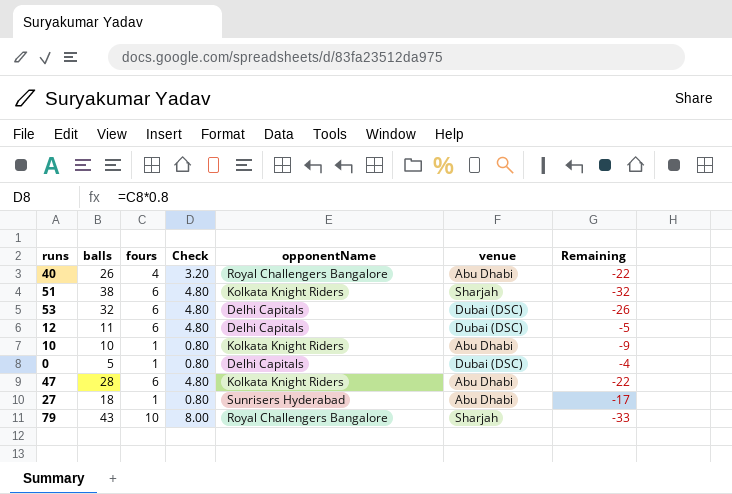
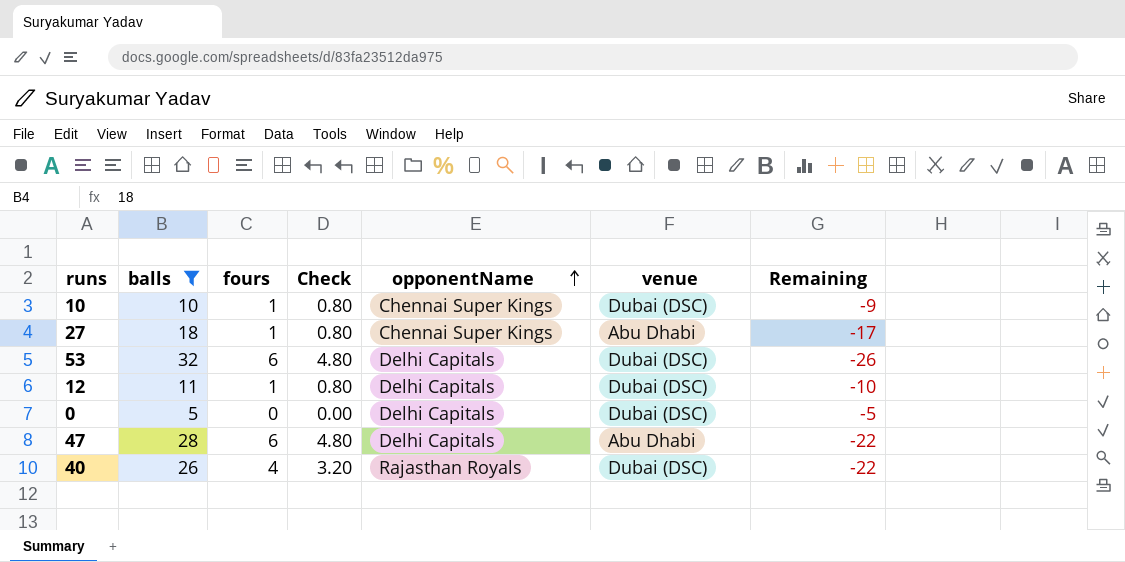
filter: none -> balls <= 32
row order: none -> opponentName ascending
10 | opponentName: Kolkata Knight Riders -> Chennai Super Kings
10 | venue: Abu Dhabi -> Dubai (DSC)
27 | opponentName: Sunrisers Hyderabad -> Chennai Super Kings
12 | fours: 6 -> 1
12 | Check: 4.80 -> 0.80
12 | Remaining: -5 -> -10
0 | fours: 1 -> 0
0 | Check: 0.80 -> 0.00
0 | Remaining: -4 -> -5
47 | opponentName: Kolkata Knight Riders -> Delhi Capitals
40 | opponentName: Royal Challengers Bangalore -> Rajasthan Royals
40 | venue: Abu Dhabi -> Dubai (DSC)

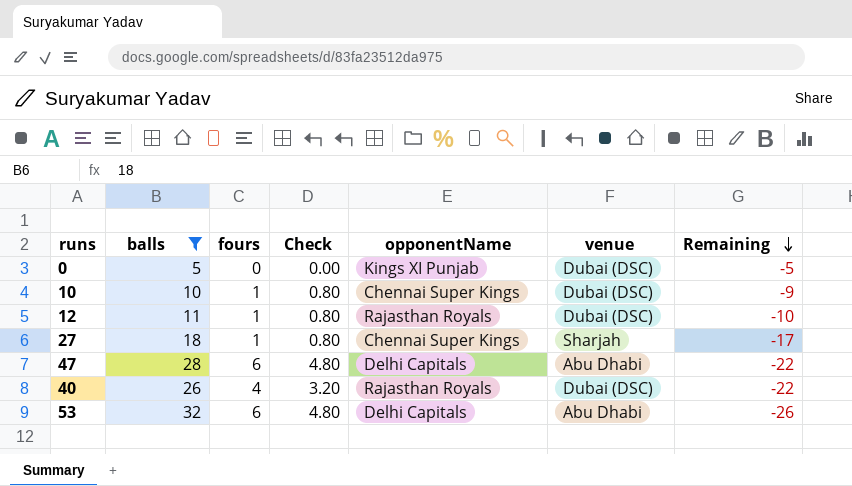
row order: opponentName ascending -> Remaining descending
0 | opponentName: Delhi Capitals -> Kings XI Punjab
12 | opponentName: Delhi Capitals -> Rajasthan Royals
27 | venue: Abu Dhabi -> Sharjah
53 | venue: Dubai (DSC) -> Abu Dhabi

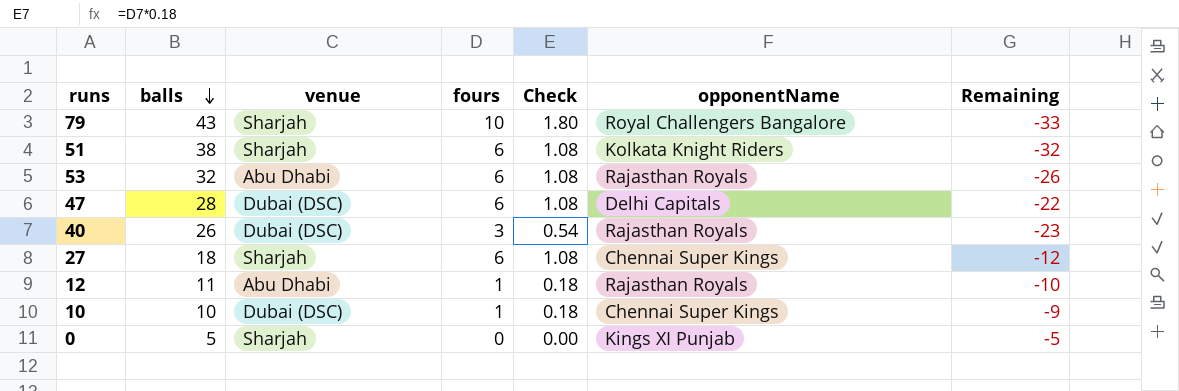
filter: balls <= 32 -> none
row order: Remaining descending -> balls descending
column venue | position: 6 -> 3
column Check | formula: [fours] * 0.8 -> [fours] * 0.18
53 | opponentName: Delhi Capitals -> Rajasthan Royals
47 | venue: Abu Dhabi -> Dubai (DSC)
40 | fours: 4 -> 3
40 | Remaining: -22 -> -23
27 | fours: 1 -> 6
27 | Remaining: -17 -> -12
12 | venue: Dubai (DSC) -> Abu Dhabi
0 | venue: Dubai (DSC) -> Sharjah

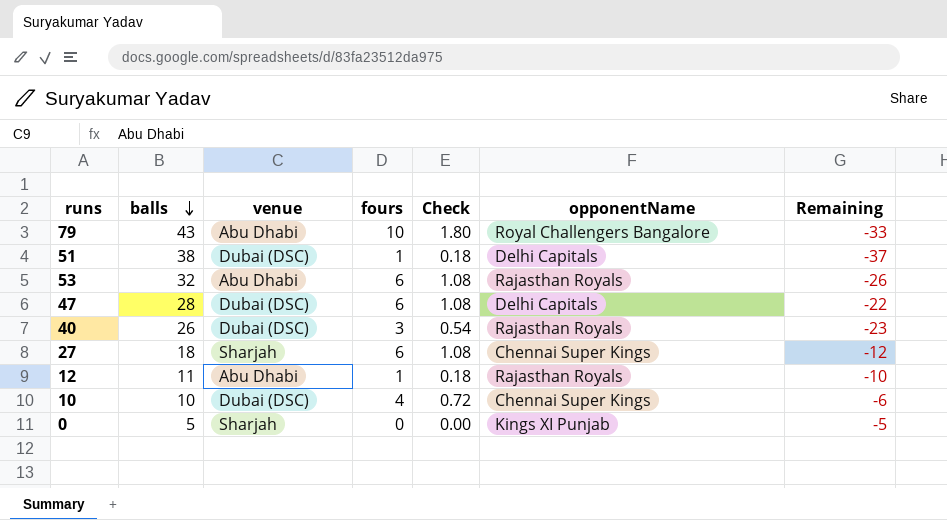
79 | venue: Sharjah -> Abu Dhabi
51 | venue: Sharjah -> Dubai (DSC)
51 | fours: 6 -> 1
51 | Check: 1.08 -> 0.18
51 | opponentName: Kolkata Knight Riders -> Delhi Capitals
51 | Remaining: -32 -> -37
10 | fours: 1 -> 4
10 | Check: 0.18 -> 0.72
10 | Remaining: -9 -> -6

